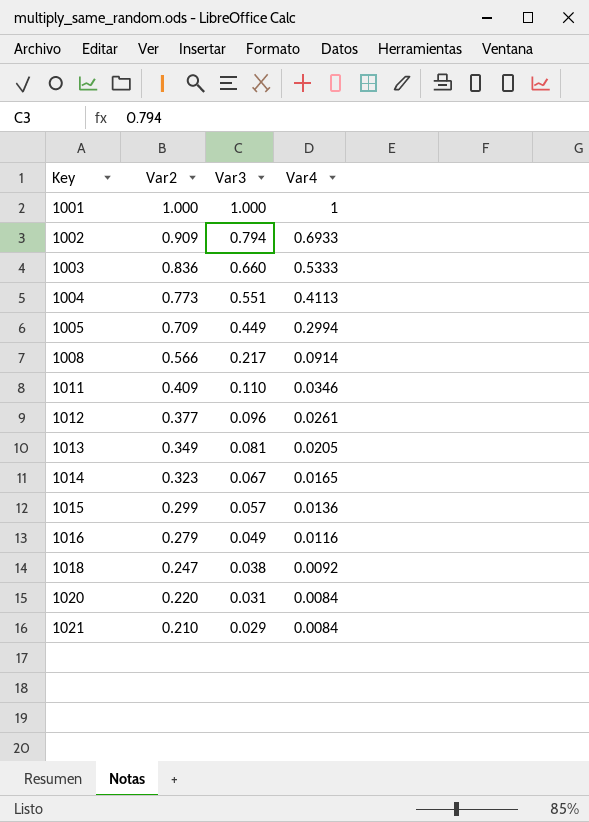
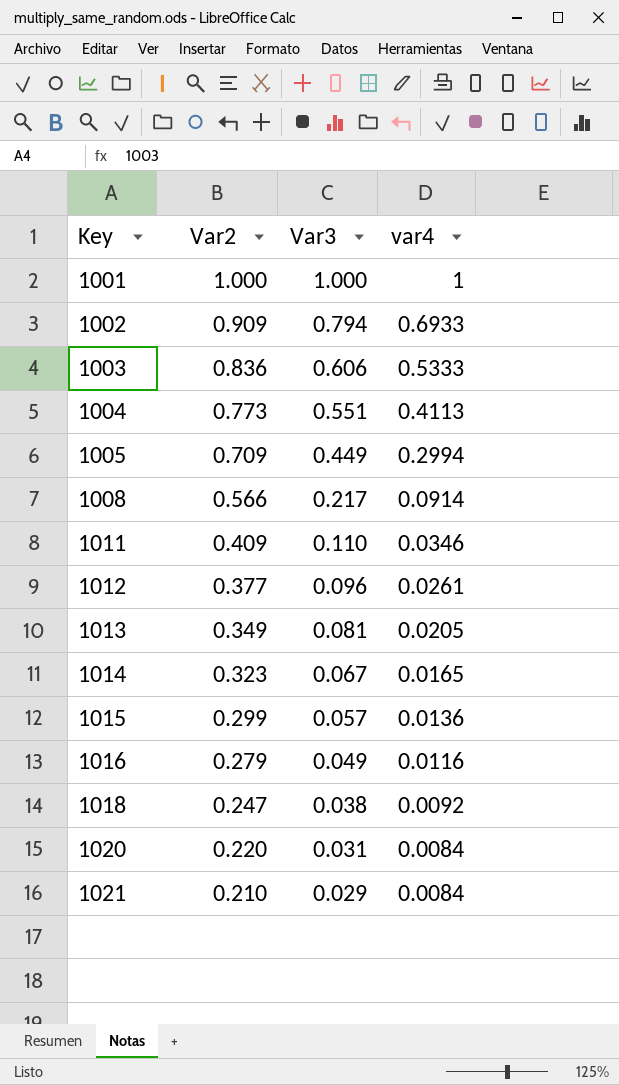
column name: Var4 -> var4
1003 | Var3: 0.660 -> 0.606

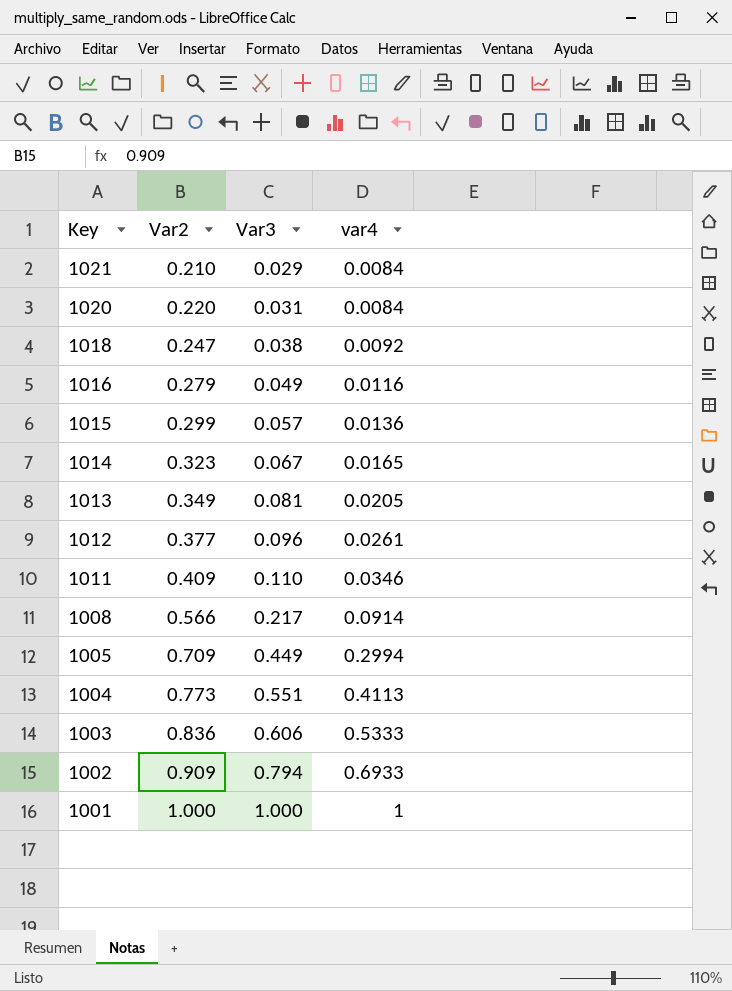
row order: Key ascending -> Key descending

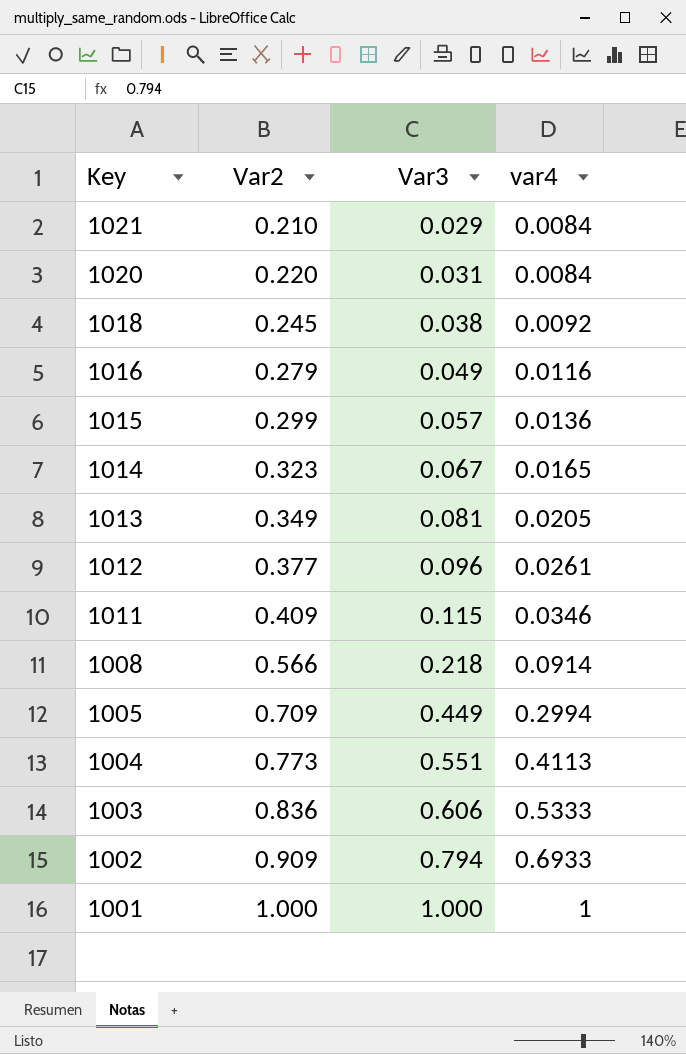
1018 | Var2: 0.247 -> 0.245
1011 | Var3: 0.110 -> 0.115
1008 | Var3: 0.217 -> 0.218

